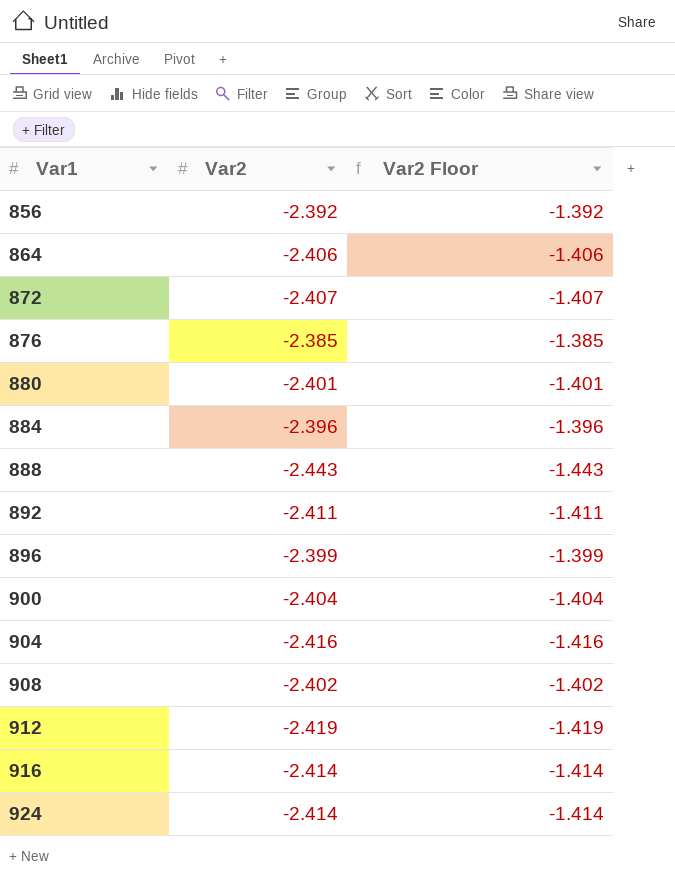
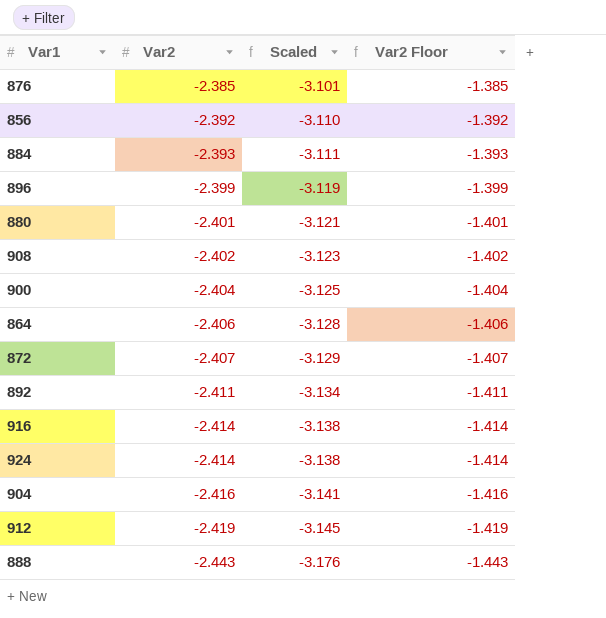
row order: Var1 ascending -> Var2 descending
column Scaled | formula: none -> [Var2] * 1.3
884 | Var2: -2.396 -> -2.393
884 | Var2 Floor: -1.396 -> -1.393

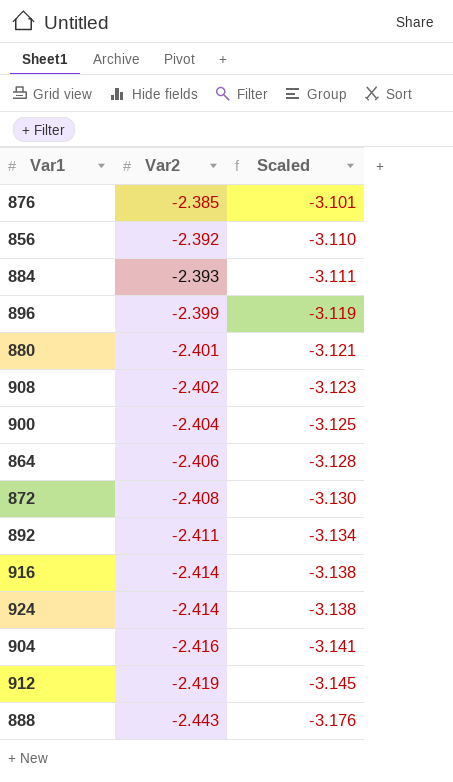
column Var2 Floor | formula: [Var2] + 1 -> none
872 | Var2: -2.407 -> -2.408
872 | Scaled: -3.129 -> -3.130

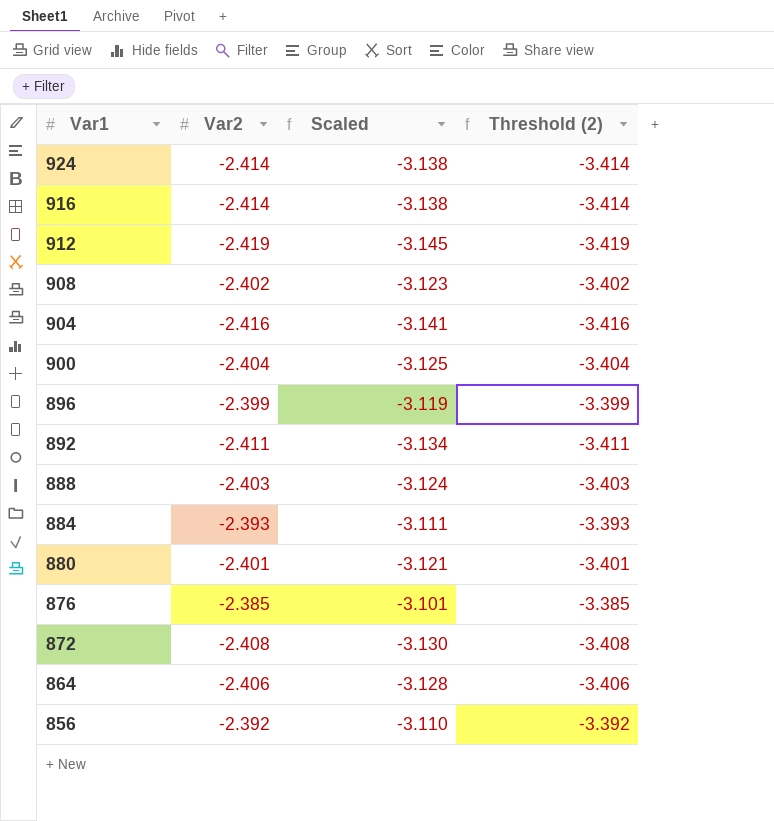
row order: Var2 descending -> Var1 descending
column Threshold (2) | formula: none -> [Var2] - 1
888 | Var2: -2.443 -> -2.403
888 | Scaled: -3.176 -> -3.124

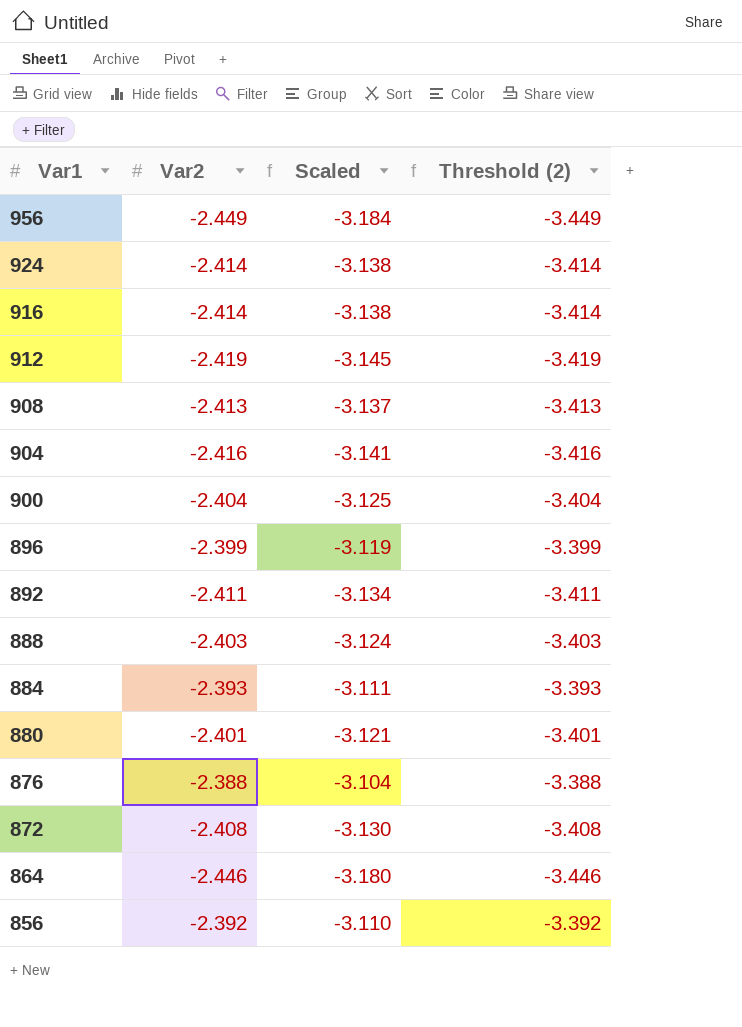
row 956: none -> -2.449 | -3.184 | -3.449
908 | Var2: -2.402 -> -2.413
908 | Scaled: -3.123 -> -3.137
908 | Threshold (2): -3.402 -> -3.413
876 | Var2: -2.385 -> -2.388
876 | Scaled: -3.101 -> -3.104
876 | Threshold (2): -3.385 -> -3.388
864 | Var2: -2.406 -> -2.446
864 | Scaled: -3.128 -> -3.180
864 | Threshold (2): -3.406 -> -3.446

